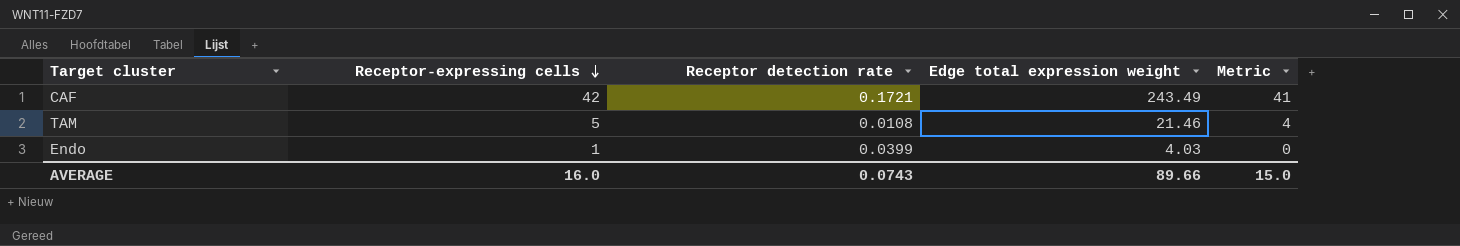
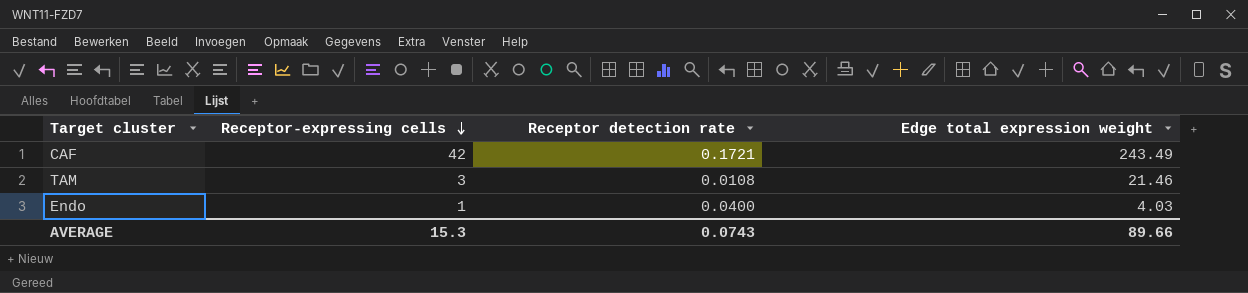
column Metric | formula: [Receptor-expressing cells] - 1 -> none
TAM | Receptor-expressing cells: 5 -> 3
Endo | Receptor detection rate: 0.0399 -> 0.0400
AVERAGE | Receptor-expressing cells: 16.0 -> 15.3

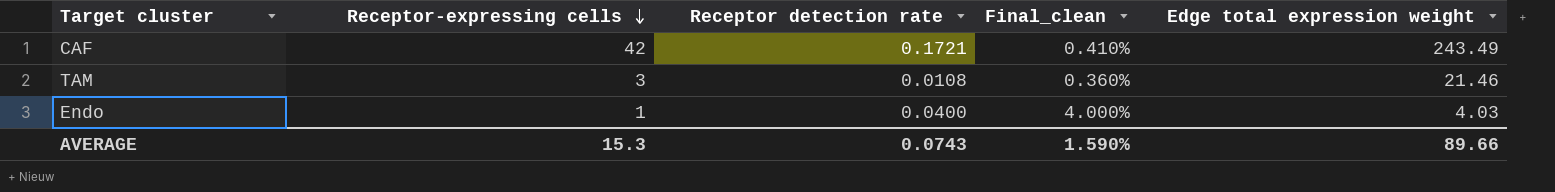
column Final_clean | formula: none -> [Receptor detection rate] / [Receptor-expressing cells]

